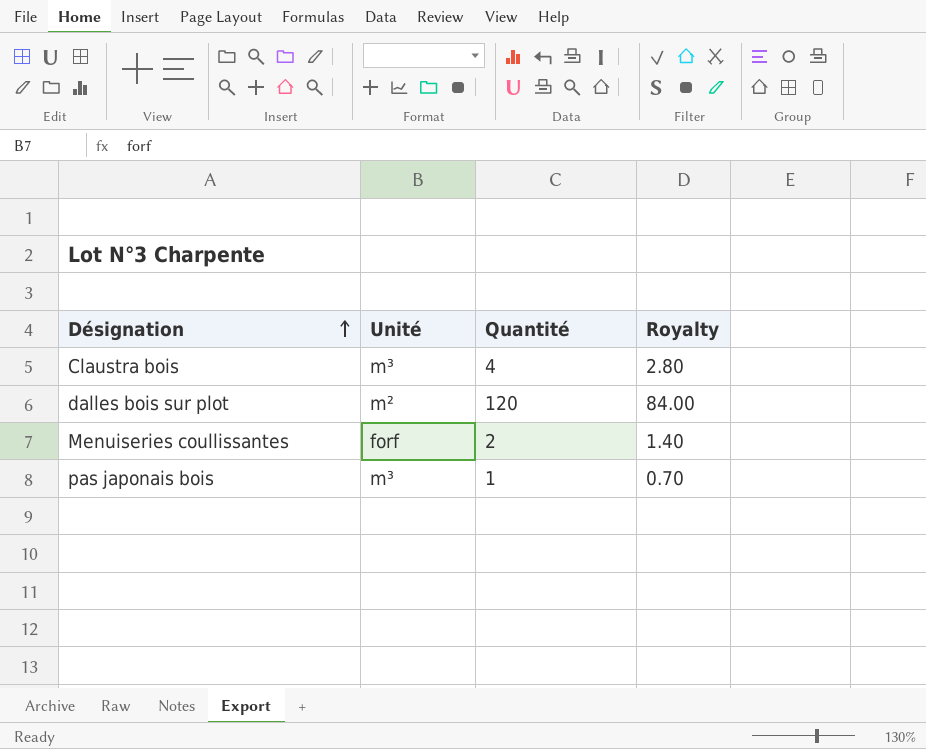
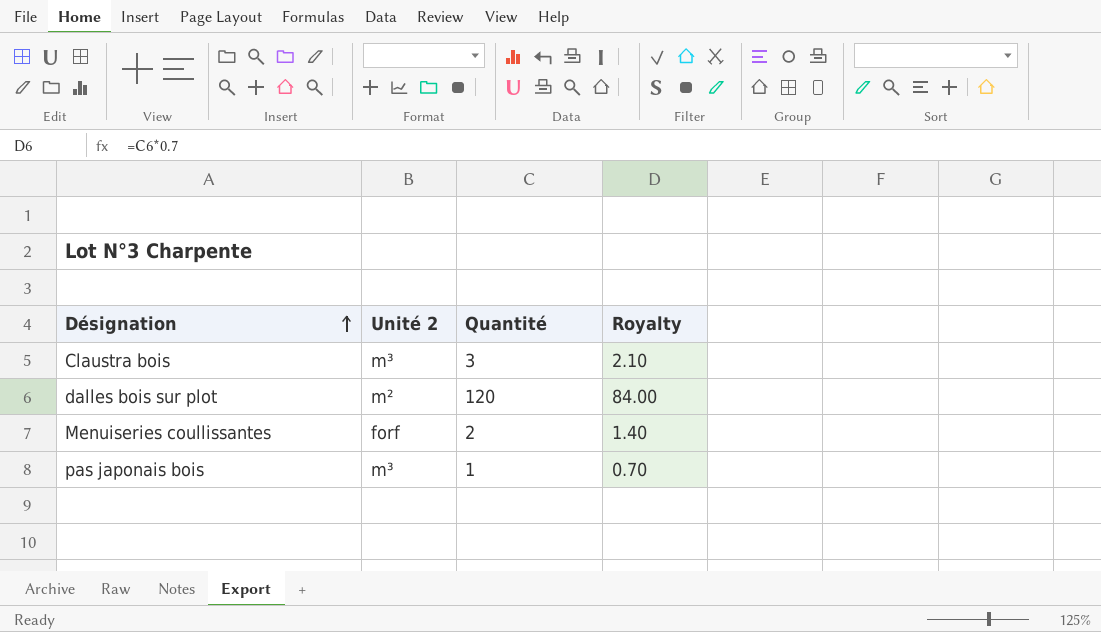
column name: Unité -> Unité 2
Claustra bois | Quantité: 4 -> 3
Claustra bois | Royalty: 2.80 -> 2.10

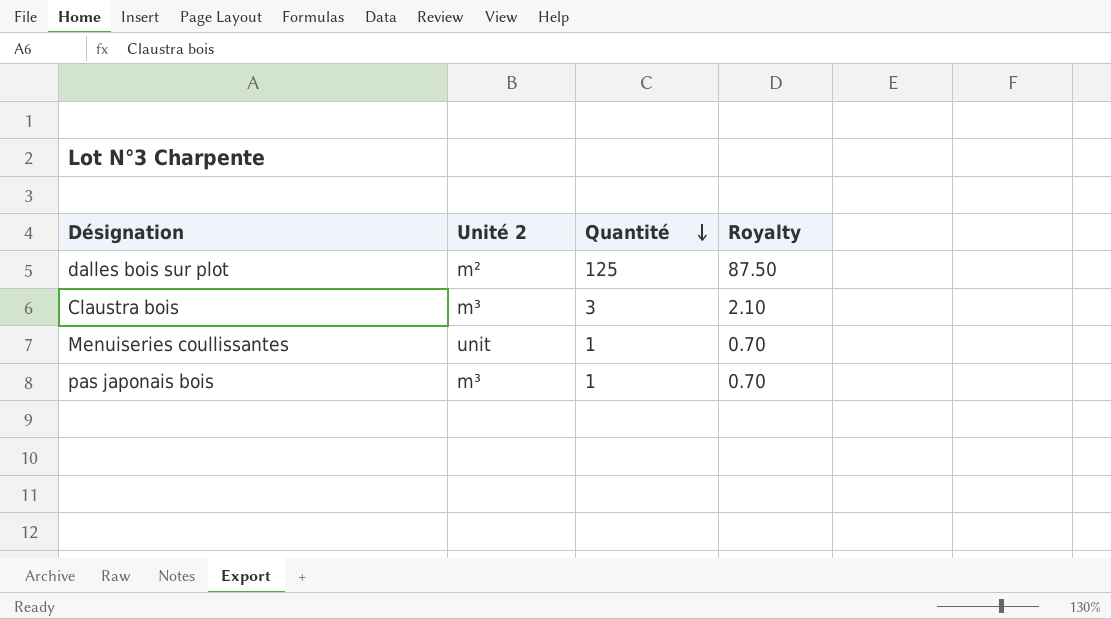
row order: Désignation ascending -> Quantité descending
dalles bois sur plot | Quantité: 120 -> 125
dalles bois sur plot | Royalty: 84.00 -> 87.50
Menuiseries coullissantes | Unité 2: forf -> unit
Menuiseries coullissantes | Quantité: 2 -> 1
Menuiseries coullissantes | Royalty: 1.40 -> 0.70

